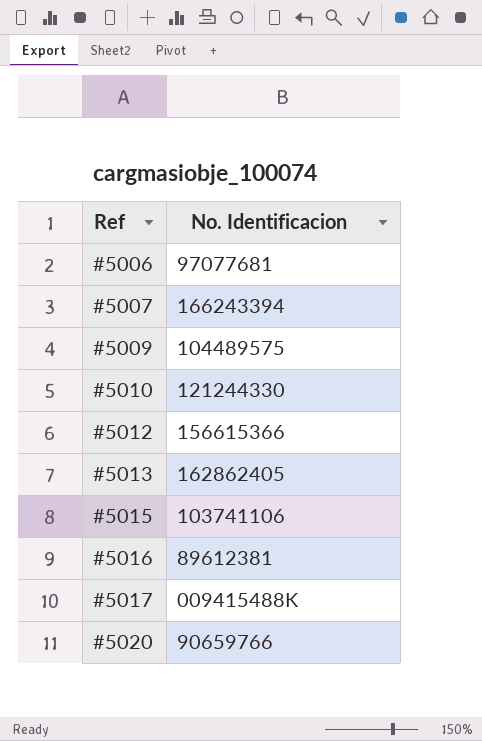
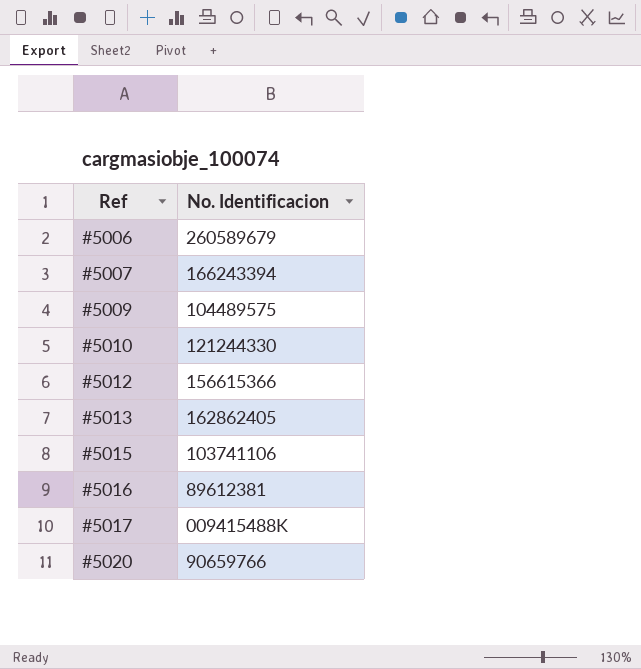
#5006 | No. Identificacion: 97077681 -> 260589679

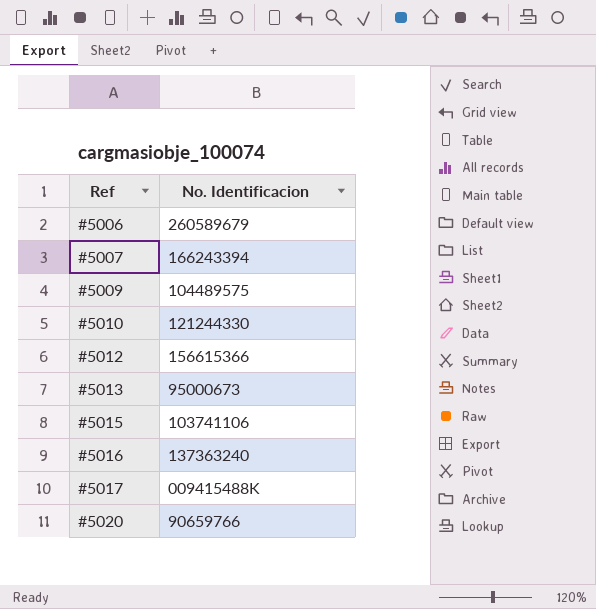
#5013 | No. Identificacion: 162862405 -> 95000673
#5016 | No. Identificacion: 89612381 -> 137363240

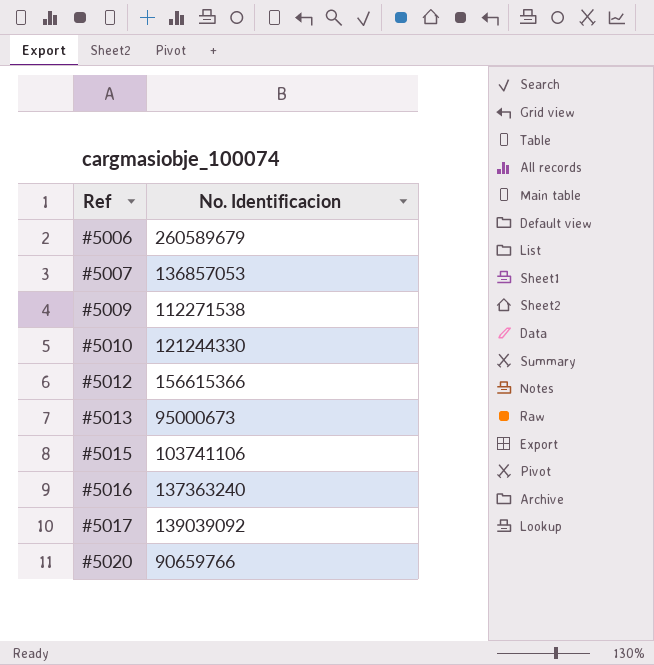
#5007 | No. Identificacion: 166243394 -> 136857053
#5009 | No. Identificacion: 104489575 -> 112271538
#5017 | No. Identificacion: 009415488K -> 139039092

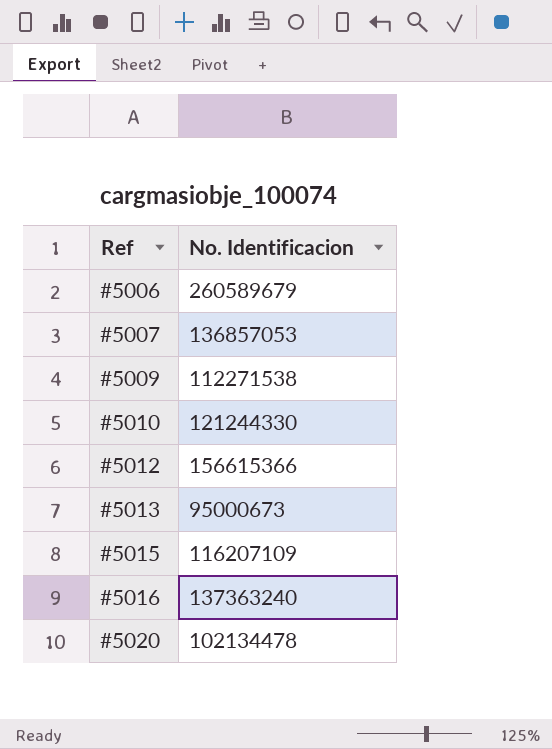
row #5017: 139039092 -> none
#5015 | No. Identificacion: 103741106 -> 116207109
#5020 | No. Identificacion: 90659766 -> 102134478

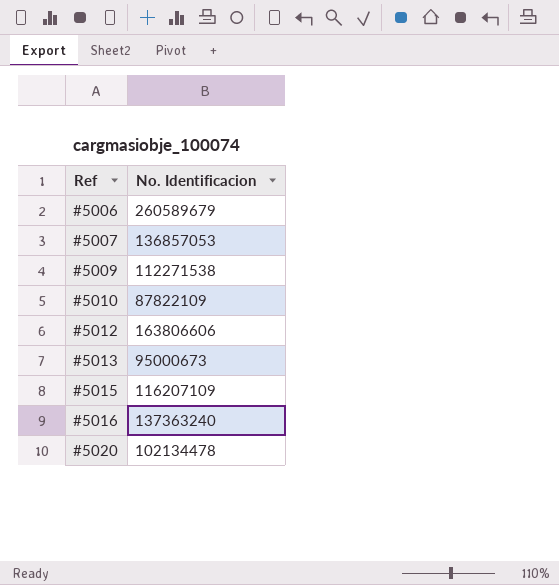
#5010 | No. Identificacion: 121244330 -> 87822109
#5012 | No. Identificacion: 156615366 -> 163806606

